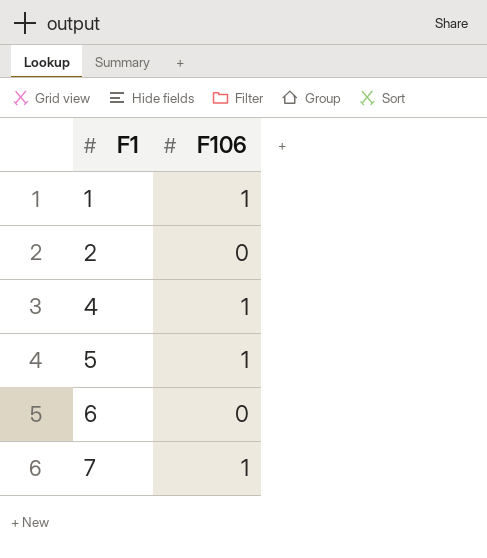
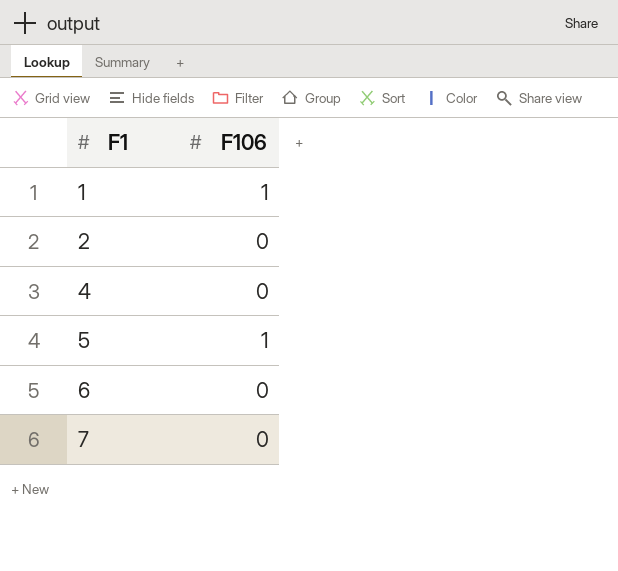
4 | F106: 1 -> 0
7 | F106: 1 -> 0

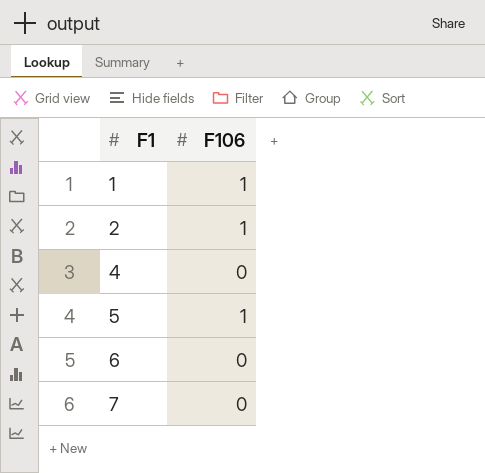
2 | F106: 0 -> 1

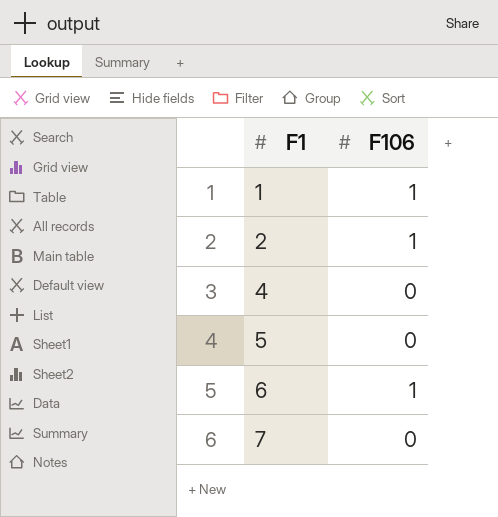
5 | F106: 1 -> 0
6 | F106: 0 -> 1

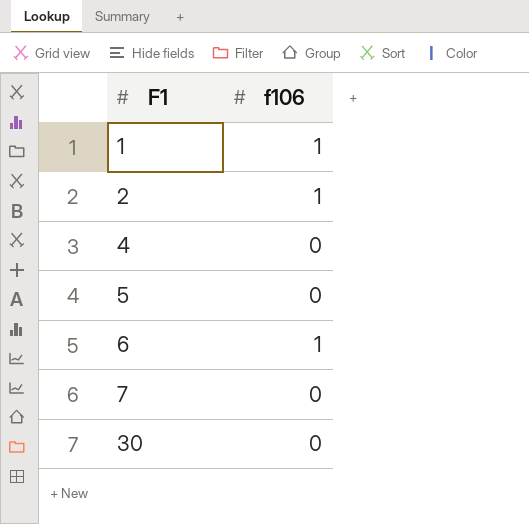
column name: F106 -> f106
row 30: none -> 0

